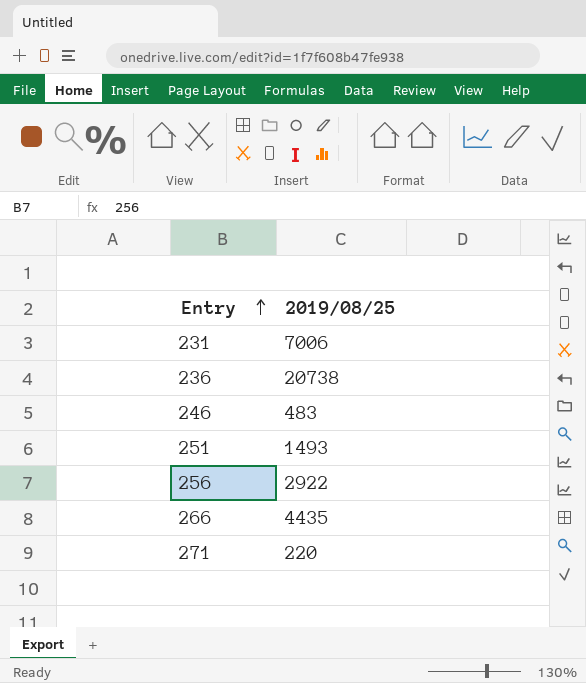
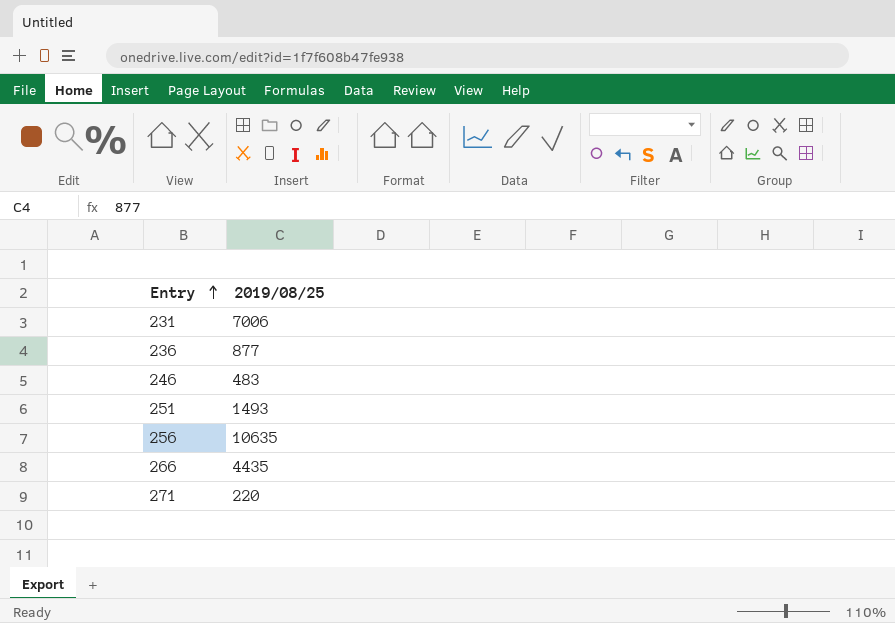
236 | 2019/08/25: 20738 -> 877
256 | 2019/08/25: 2922 -> 10635

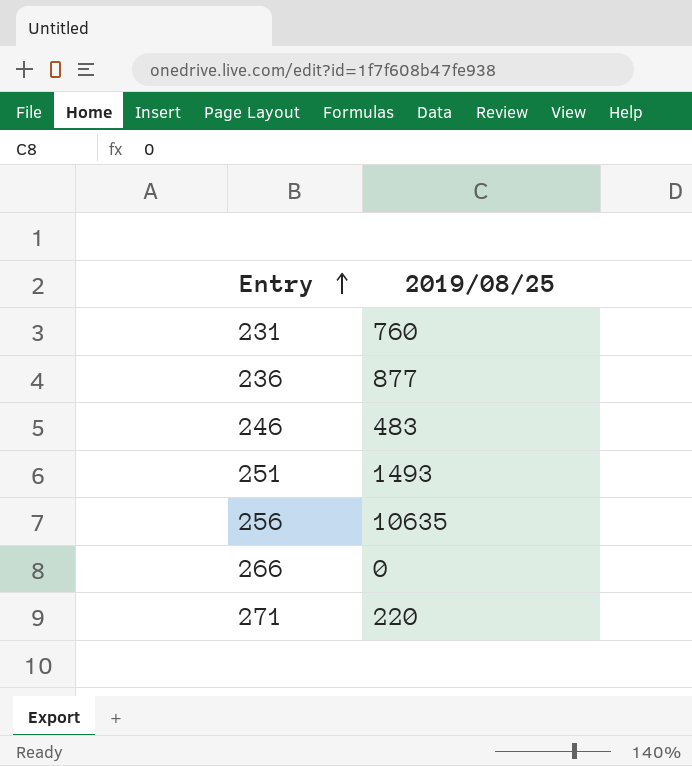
231 | 2019/08/25: 7006 -> 760
266 | 2019/08/25: 4435 -> 0

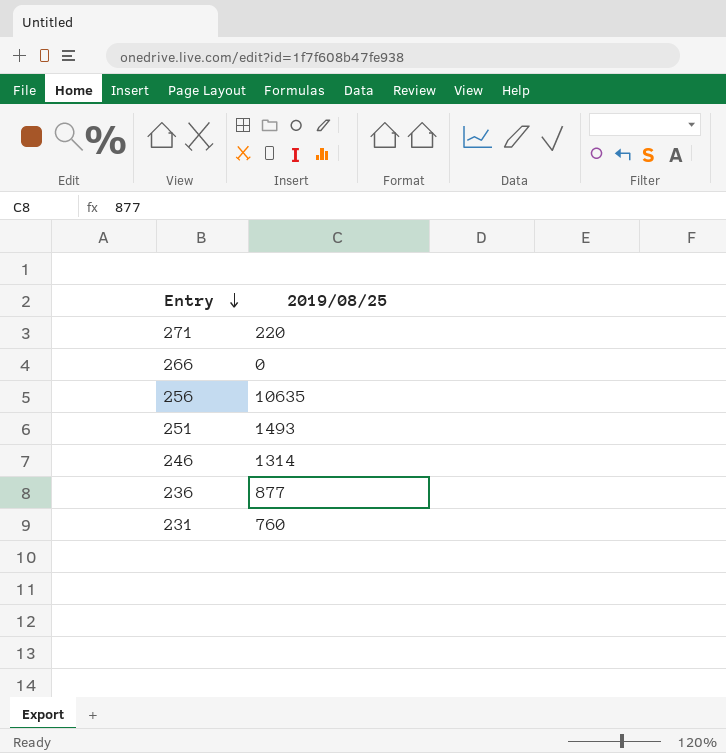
row order: Entry ascending -> Entry descending
246 | 2019/08/25: 483 -> 1314

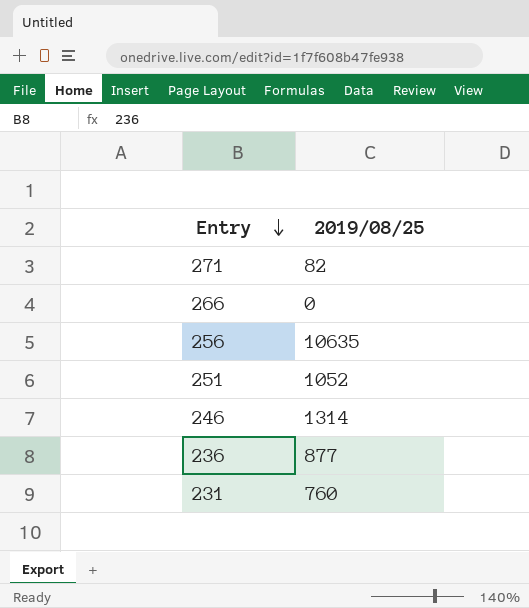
271 | 2019/08/25: 220 -> 82
251 | 2019/08/25: 1493 -> 1052

